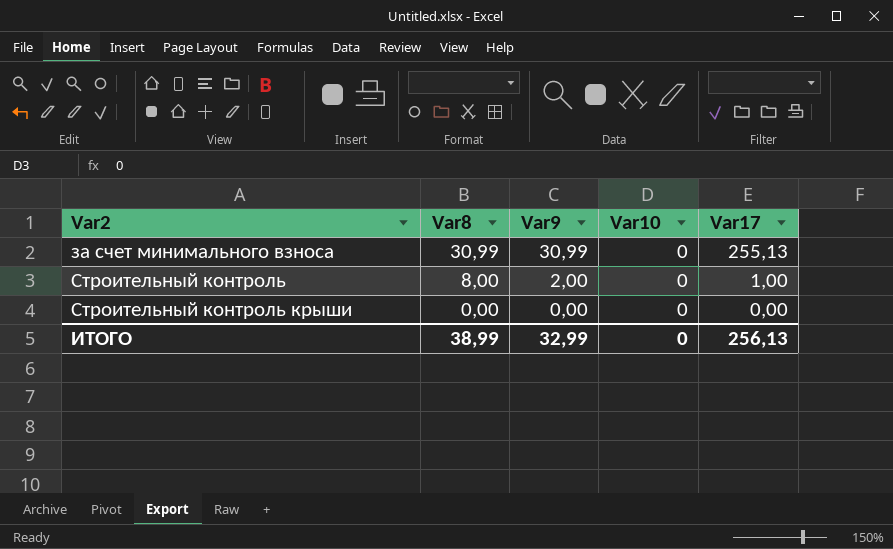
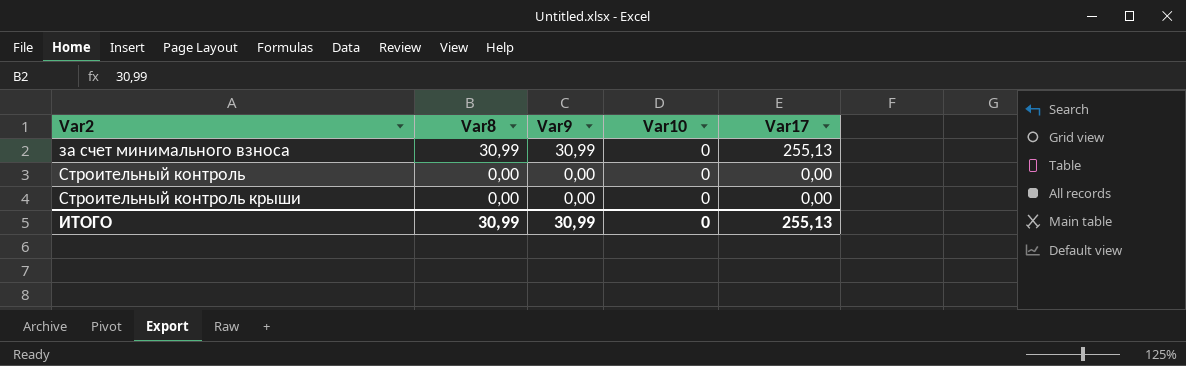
Строительный контроль | Var8: 8,00 -> 0,00
Строительный контроль | Var9: 2,00 -> 0,00
Строительный контроль | Var17: 1,00 -> 0,00
ИТОГО | Var8: 38,99 -> 30,99
ИТОГО | Var9: 32,99 -> 30,99
ИТОГО | Var17: 256,13 -> 255,13

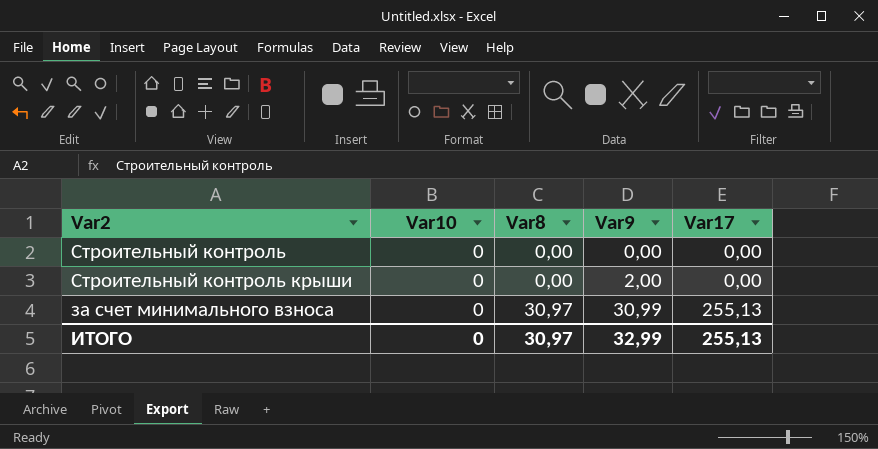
row order: Var2 ascending -> Var8 ascending
column Var10 | position: 4 -> 2
Строительный контроль крыши | Var9: 0,00 -> 2,00
за счет минимального взноса | Var8: 30,99 -> 30,97
ИТОГО | Var8: 30,99 -> 30,97
ИТОГО | Var9: 30,99 -> 32,99

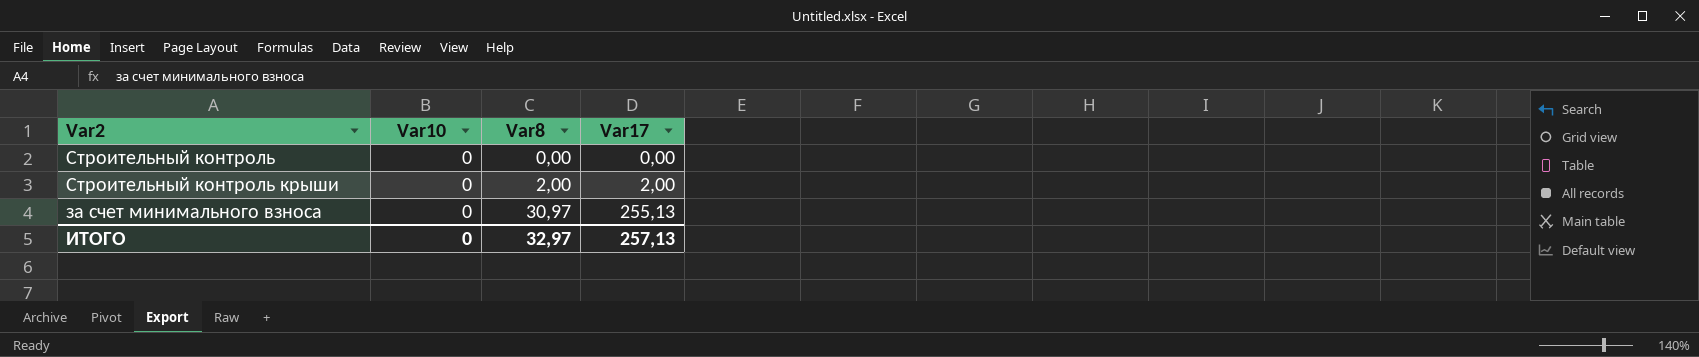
column Var9 | position: 4 -> none
Строительный контроль крыши | Var8: 0,00 -> 2,00
Строительный контроль крыши | Var17: 0,00 -> 2,00
ИТОГО | Var8: 30,97 -> 32,97
ИТОГО | Var17: 255,13 -> 257,13

